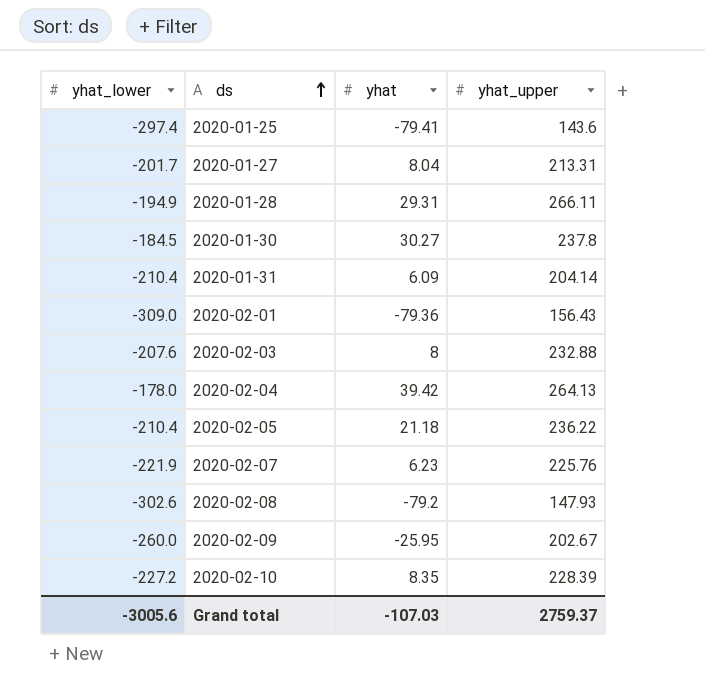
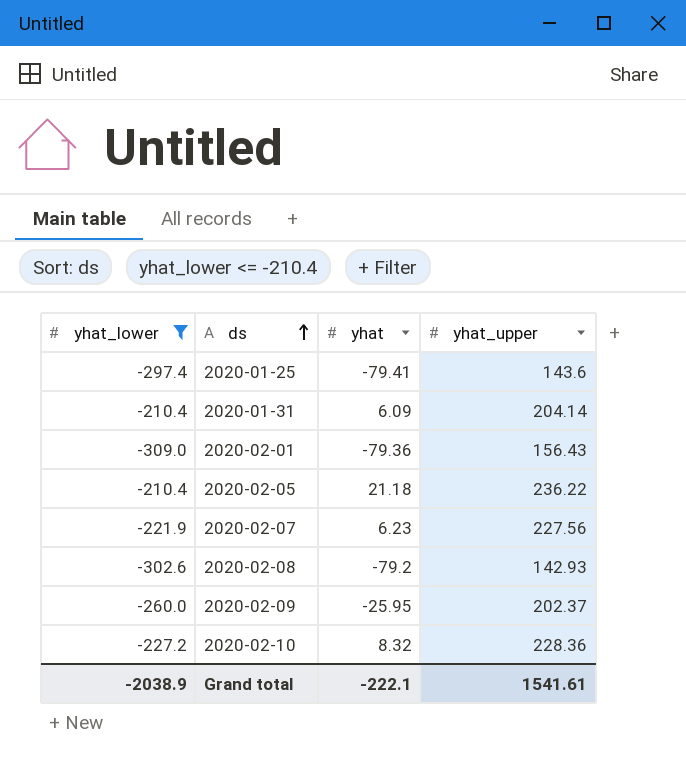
filter: none -> yhat_lower <= -210.4
2020-02-07 | yhat_upper: 225.76 -> 227.56
2020-02-08 | yhat_upper: 147.93 -> 142.93
2020-02-09 | yhat_upper: 202.67 -> 202.37
2020-02-10 | yhat: 8.35 -> 8.32
2020-02-10 | yhat_upper: 228.39 -> 228.36
Grand total | yhat_lower: -3005.6 -> -2038.9
Grand total | yhat: -107.03 -> -222.1
Grand total | yhat_upper: 2759.37 -> 1541.61

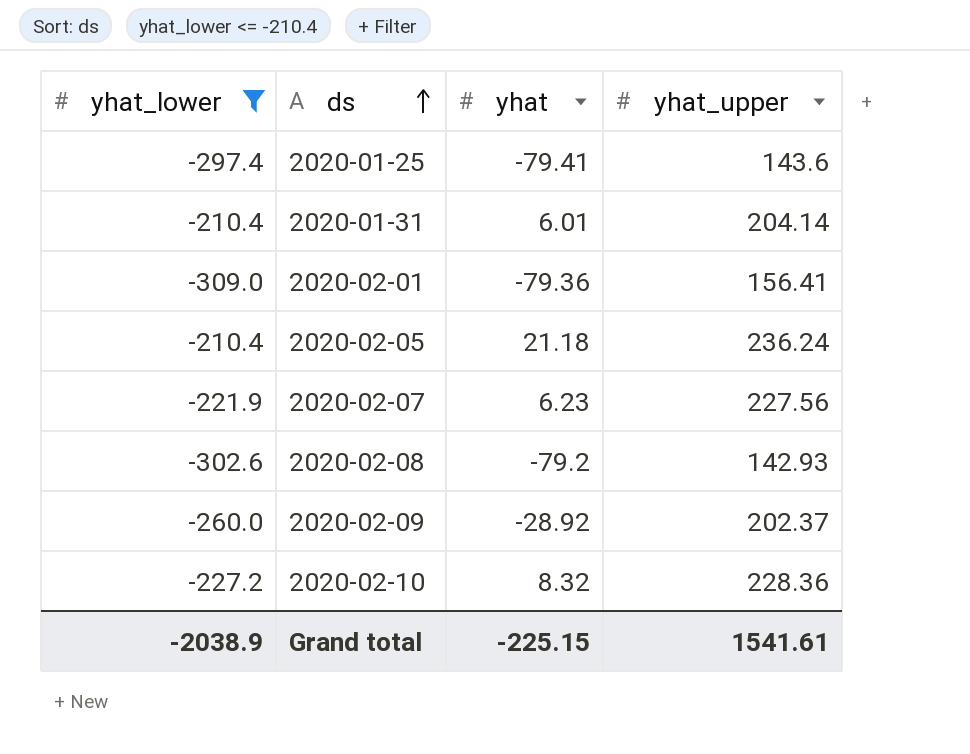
2020-01-31 | yhat: 6.09 -> 6.01
2020-02-01 | yhat_upper: 156.43 -> 156.41
2020-02-05 | yhat_upper: 236.22 -> 236.24
2020-02-09 | yhat: -25.95 -> -28.92
Grand total | yhat: -222.1 -> -225.15

